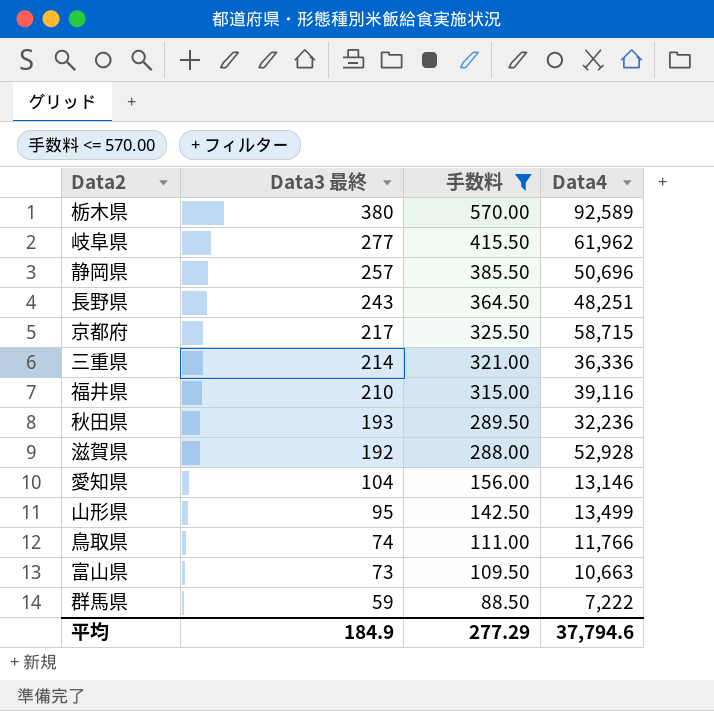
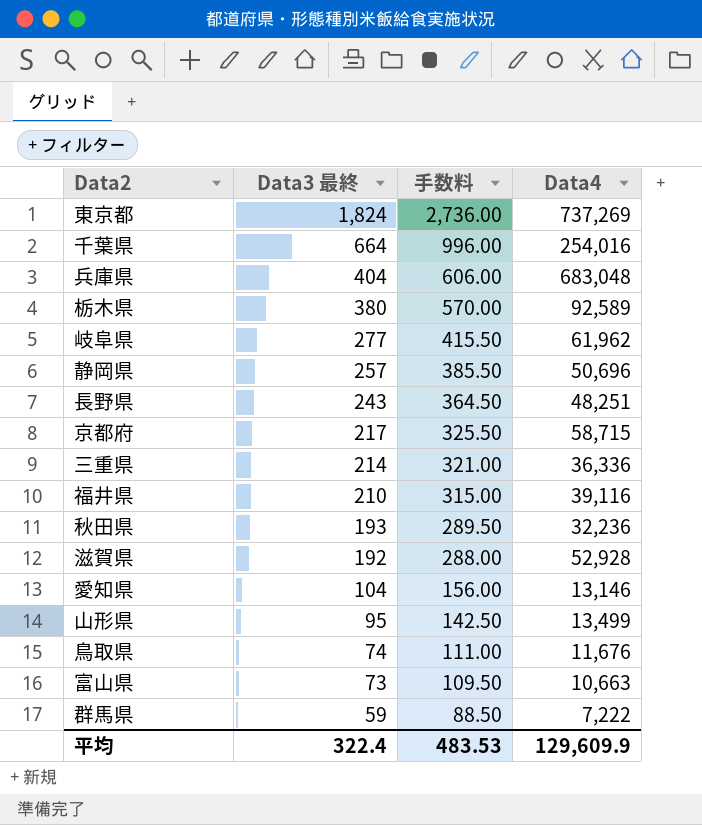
filter: 手数料 <= 570.00 -> none
鳥取県 | Data4: 11,766 -> 11,676
平均 | Data3 最終: 184.9 -> 322.4
平均 | 手数料: 277.29 -> 483.53
平均 | Data4: 37,794.6 -> 129,609.9

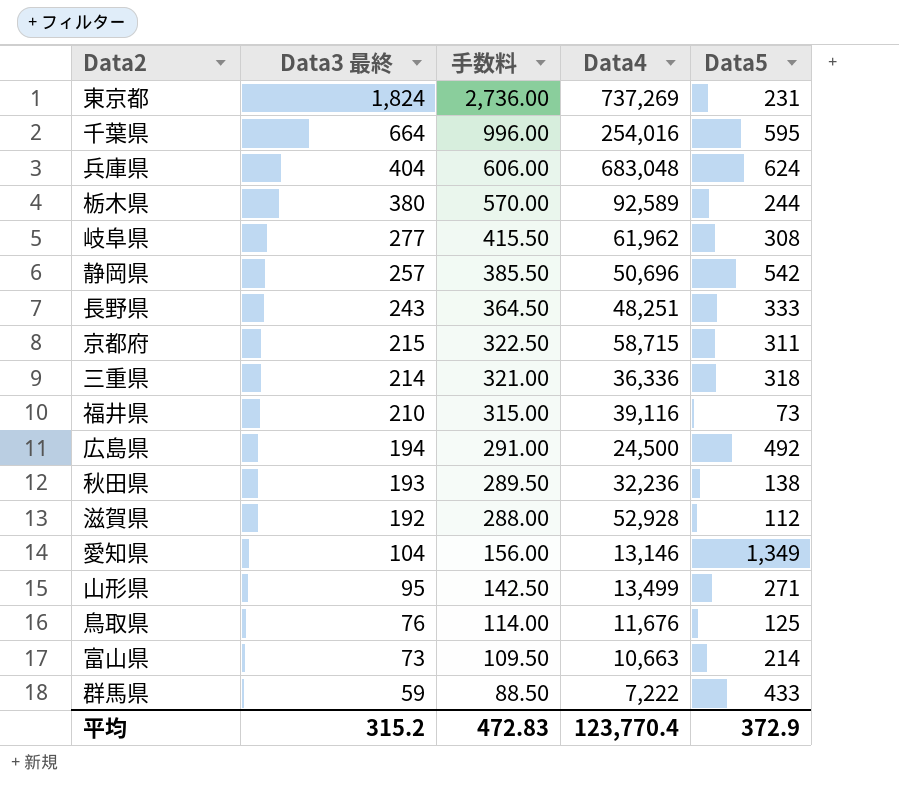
column Data5 | position: none -> 5
京都府 | Data3 最終: 217 -> 215
京都府 | 手数料: 325.50 -> 322.50
row 広島県: none -> 194 | 291.00 | 24,500 | 492
鳥取県 | Data3 最終: 74 -> 76
鳥取県 | 手数料: 111.00 -> 114.00
平均 | Data3 最終: 322.4 -> 315.2
平均 | 手数料: 483.53 -> 472.83
平均 | Data4: 129,609.9 -> 123,770.4

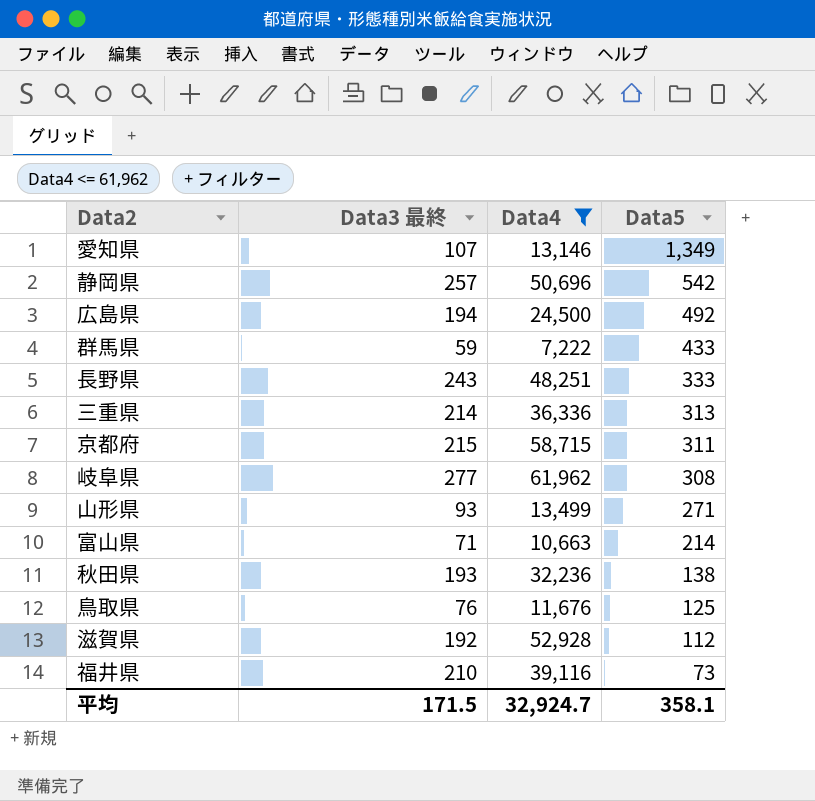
filter: none -> Data4 <= 61,962
row order: Data3 最終 descending -> Data5 descending
column 手数料 | formula: [Data3 最終] * 1.5 -> none
愛知県 | Data3 最終: 104 -> 107
三重県 | Data5: 318 -> 313
山形県 | Data3 最終: 95 -> 93
富山県 | Data3 最終: 73 -> 71
平均 | Data3 最終: 315.2 -> 171.5
平均 | Data4: 123,770.4 -> 32,924.7
平均 | Data5: 372.9 -> 358.1

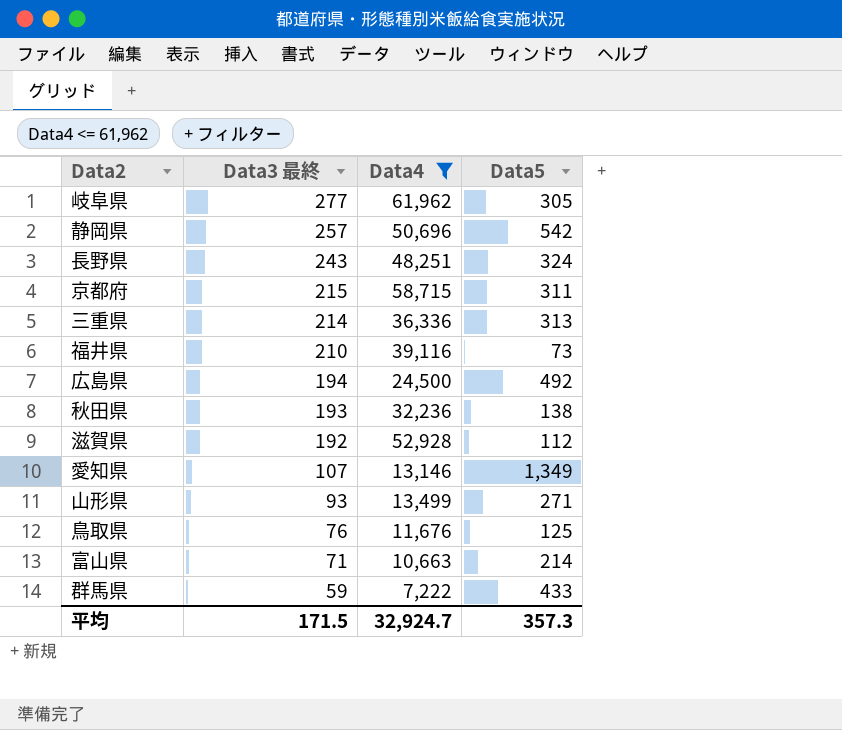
row order: Data5 descending -> Data3 最終 descending
岐阜県 | Data5: 308 -> 305
長野県 | Data5: 333 -> 324
平均 | Data5: 358.1 -> 357.3

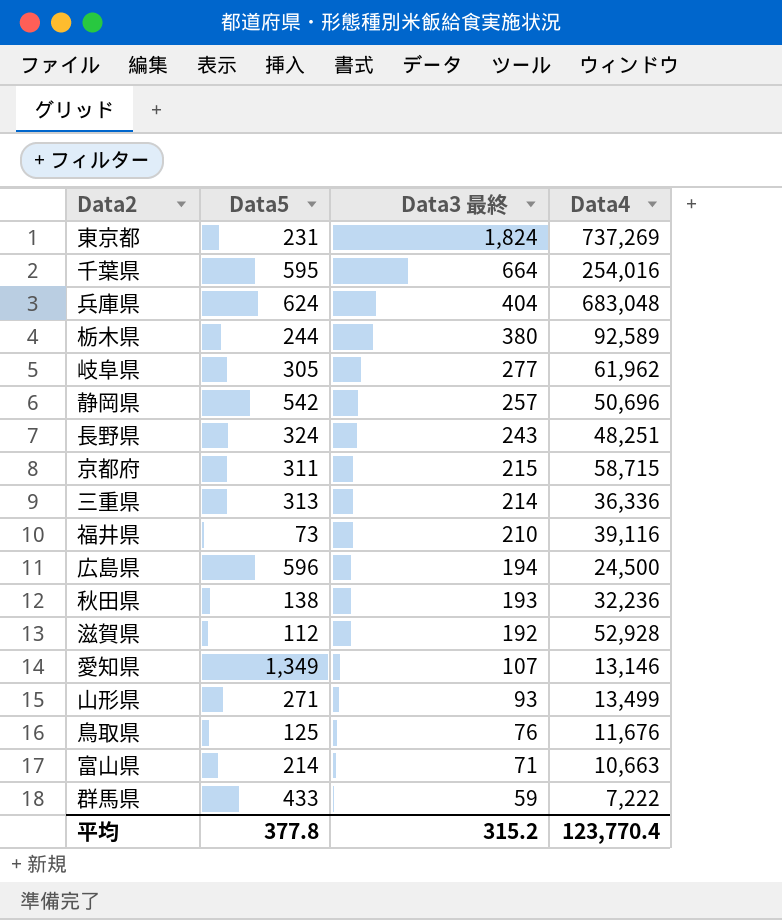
filter: Data4 <= 61,962 -> none
column Data5 | position: 4 -> 2
広島県 | Data5: 492 -> 596
平均 | Data5: 357.3 -> 377.8
平均 | Data3 最終: 171.5 -> 315.2
平均 | Data4: 32,924.7 -> 123,770.4

